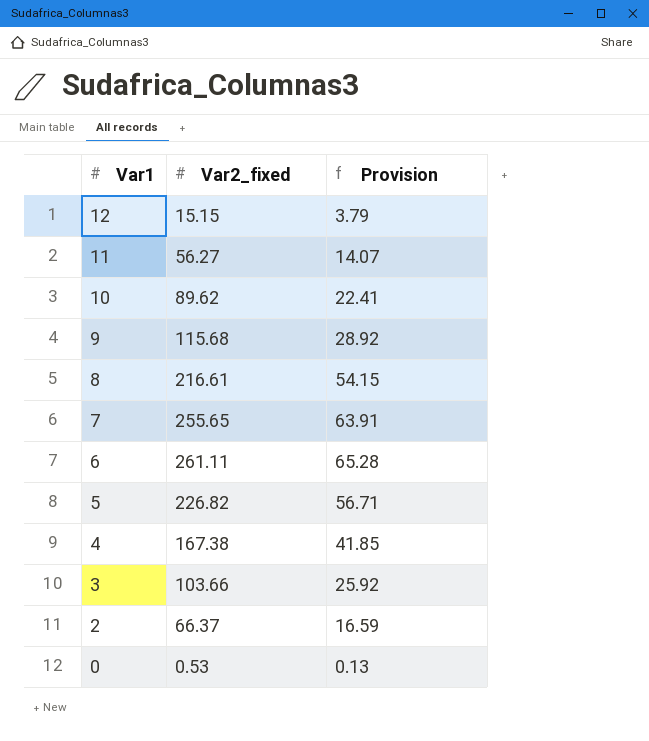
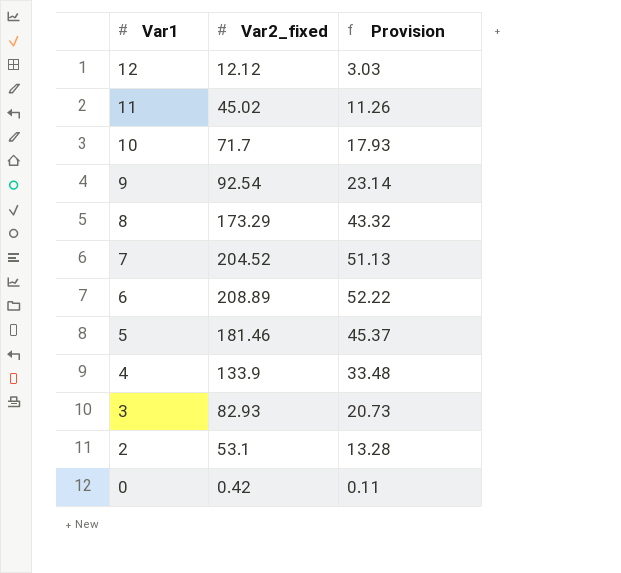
12 | Var2_fixed: 15.15 -> 12.12
12 | Provision: 3.79 -> 3.03
11 | Var2_fixed: 56.27 -> 45.02
11 | Provision: 14.07 -> 11.26
10 | Var2_fixed: 89.62 -> 71.7
10 | Provision: 22.41 -> 17.93
9 | Var2_fixed: 115.68 -> 92.54
9 | Provision: 28.92 -> 23.14
8 | Var2_fixed: 216.61 -> 173.29
8 | Provision: 54.15 -> 43.32
7 | Var2_fixed: 255.65 -> 204.52
7 | Provision: 63.91 -> 51.13
6 | Var2_fixed: 261.11 -> 208.89
6 | Provision: 65.28 -> 52.22
5 | Var2_fixed: 226.82 -> 181.46
5 | Provision: 56.71 -> 45.37
4 | Var2_fixed: 167.38 -> 133.9
4 | Provision: 41.85 -> 33.48
3 | Var2_fixed: 103.66 -> 82.93
3 | Provision: 25.92 -> 20.73
2 | Var2_fixed: 66.37 -> 53.1
2 | Provision: 16.59 -> 13.28
0 | Var2_fixed: 0.53 -> 0.42
0 | Provision: 0.13 -> 0.11

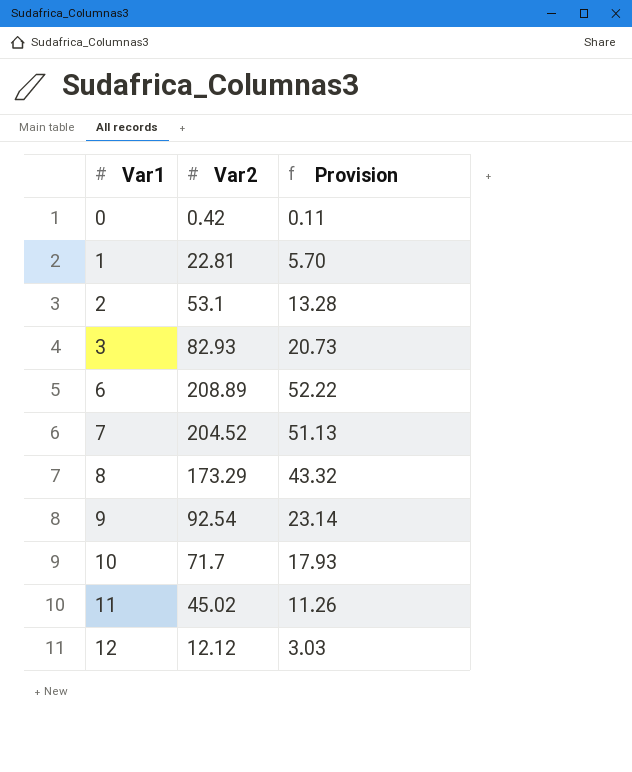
row order: Var1 descending -> Var1 ascending
column name: Var2_fixed -> Var2
row 5: 181.46 | 45.37 -> none
row 4: 133.9 | 33.48 -> none
row 1: none -> 22.81 | 5.70

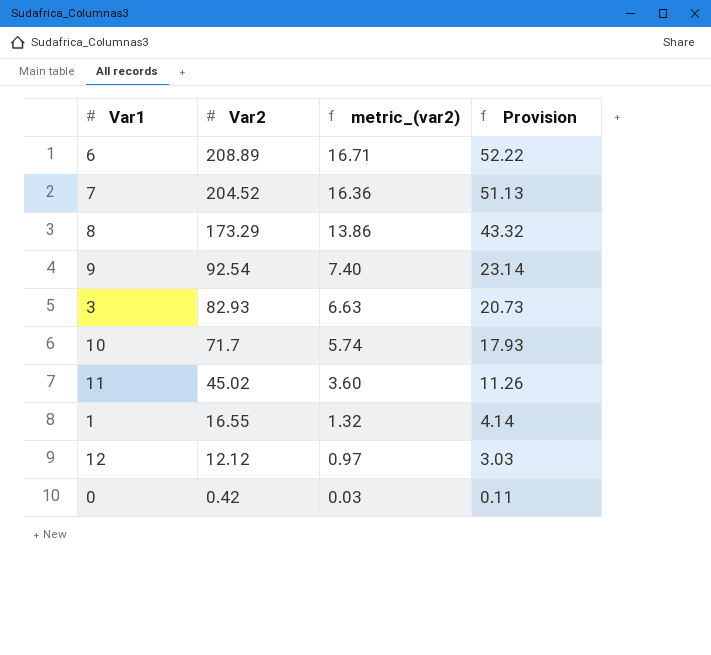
row order: Var1 ascending -> Var2 descending
column metric_(var2) | formula: none -> [Var2] * 0.08
row 2: 53.1 | 13.28 -> none
1 | Var2: 22.81 -> 16.55
1 | Provision: 5.70 -> 4.14

